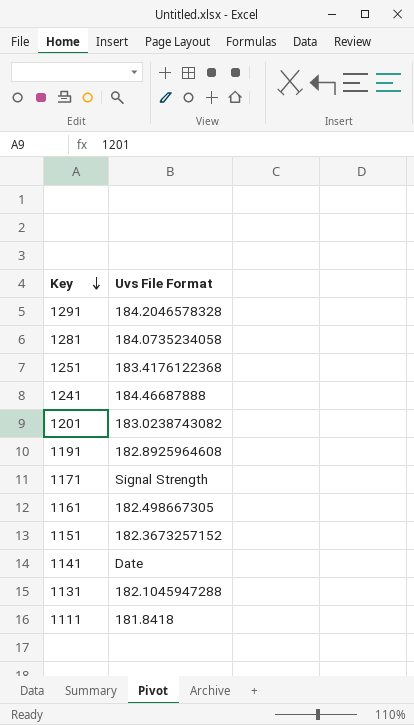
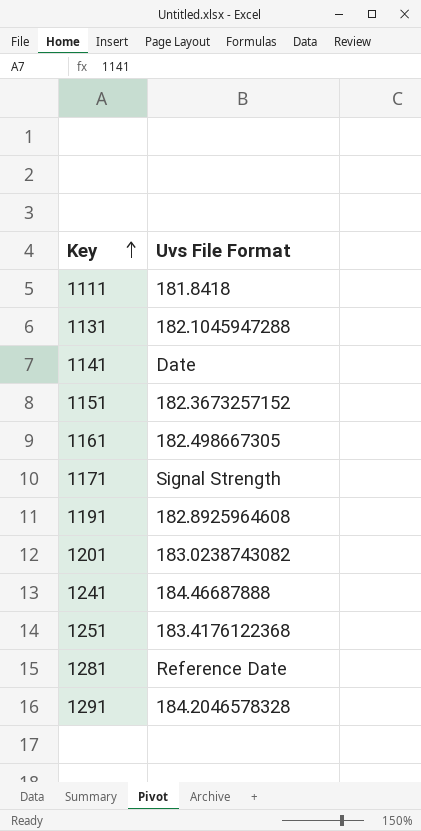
row order: Key descending -> Key ascending
1281 | Uvs File Format: 184.0735234058 -> Reference Date

